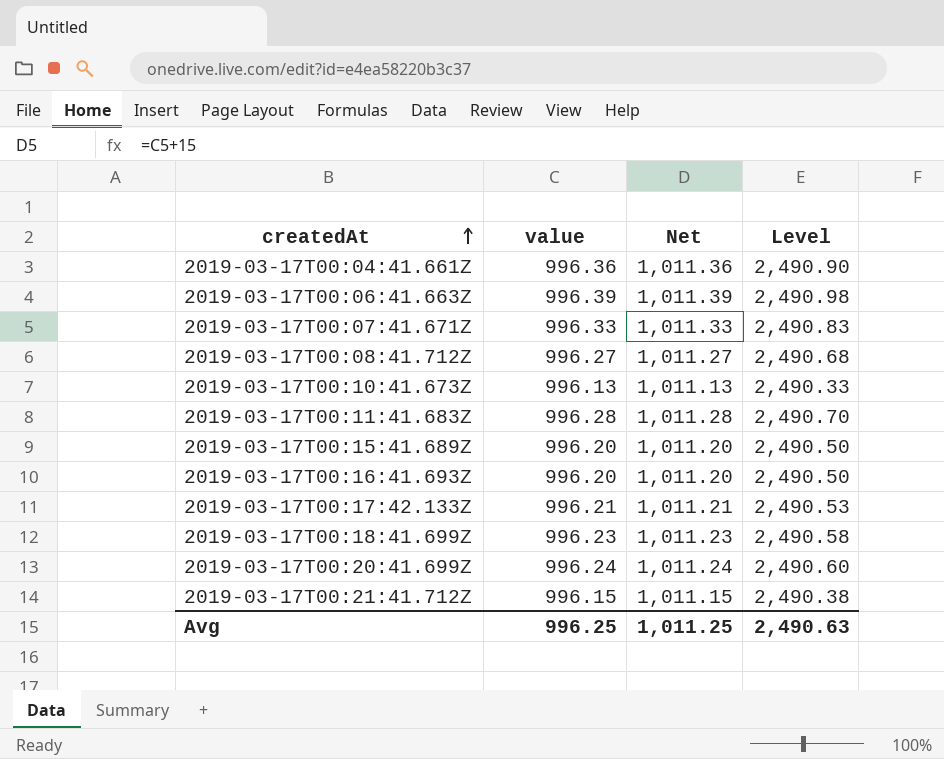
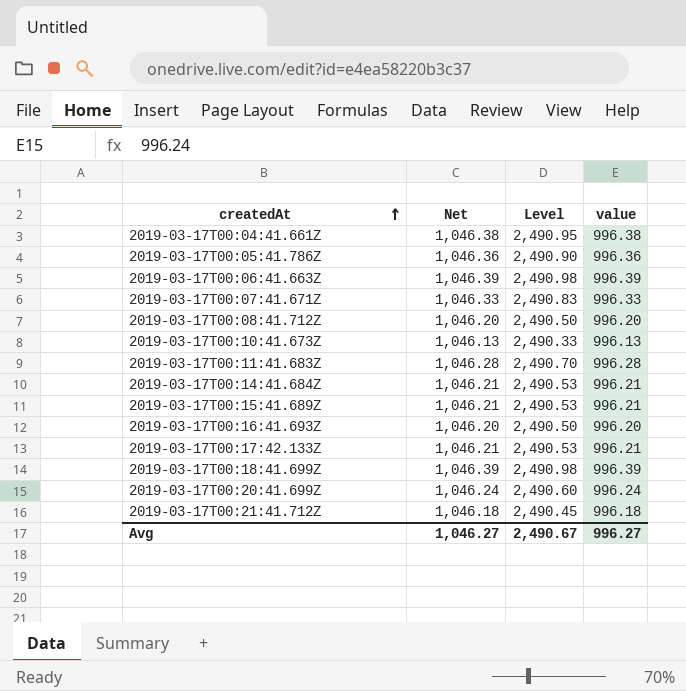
column Net | formula: [value] + 15 -> [value] + 50
column value | position: 2 -> 4
2019-03-17T00:04:41.661Z | Level: 2,490.90 -> 2,490.95
2019-03-17T00:04:41.661Z | value: 996.36 -> 996.38
row 2019-03-17T00:05:41.786Z: none -> 1,046.36 | 2,490.90 | 996.36
2019-03-17T00:08:41.712Z | Level: 2,490.68 -> 2,490.50
2019-03-17T00:08:41.712Z | value: 996.27 -> 996.20
row 2019-03-17T00:14:41.684Z: none -> 1,046.21 | 2,490.53 | 996.21
2019-03-17T00:15:41.689Z | Level: 2,490.50 -> 2,490.53
2019-03-17T00:15:41.689Z | value: 996.20 -> 996.21
2019-03-17T00:18:41.699Z | Level: 2,490.58 -> 2,490.98
2019-03-17T00:18:41.699Z | value: 996.23 -> 996.39
2019-03-17T00:21:41.712Z | Level: 2,490.38 -> 2,490.45
2019-03-17T00:21:41.712Z | value: 996.15 -> 996.18
Avg | Net: 1,011.25 -> 1,046.27
Avg | Level: 2,490.63 -> 2,490.67
Avg | value: 996.25 -> 996.27

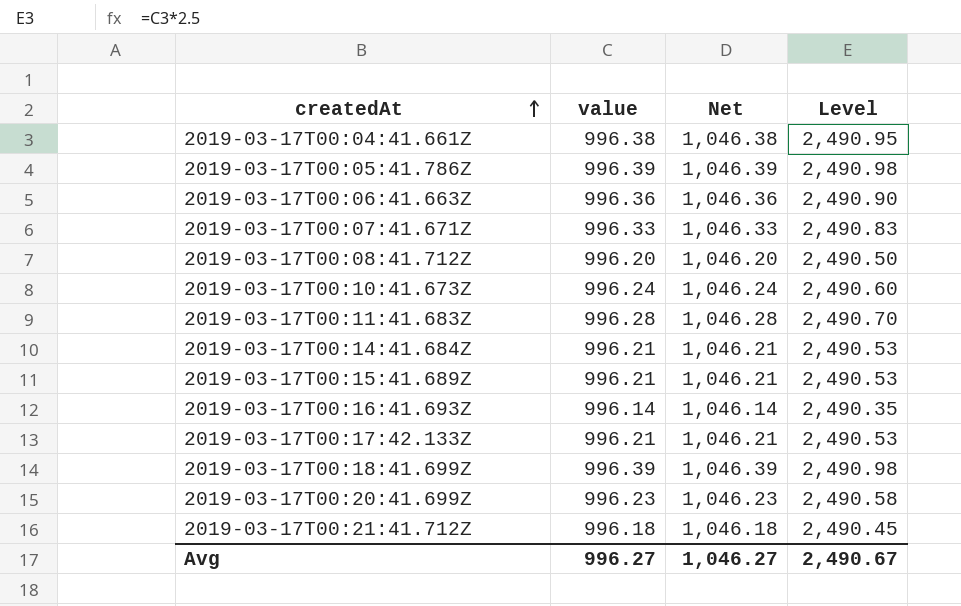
column value | position: 4 -> 2
2019-03-17T00:05:41.786Z | value: 996.36 -> 996.39
2019-03-17T00:05:41.786Z | Net: 1,046.36 -> 1,046.39
2019-03-17T00:05:41.786Z | Level: 2,490.90 -> 2,490.98
2019-03-17T00:06:41.663Z | value: 996.39 -> 996.36
2019-03-17T00:06:41.663Z | Net: 1,046.39 -> 1,046.36
2019-03-17T00:06:41.663Z | Level: 2,490.98 -> 2,490.90
2019-03-17T00:10:41.673Z | value: 996.13 -> 996.24
2019-03-17T00:10:41.673Z | Net: 1,046.13 -> 1,046.24
2019-03-17T00:10:41.673Z | Level: 2,490.33 -> 2,490.60
2019-03-17T00:16:41.693Z | value: 996.20 -> 996.14
2019-03-17T00:16:41.693Z | Net: 1,046.20 -> 1,046.14
2019-03-17T00:16:41.693Z | Level: 2,490.50 -> 2,490.35
2019-03-17T00:20:41.699Z | value: 996.24 -> 996.23
2019-03-17T00:20:41.699Z | Net: 1,046.24 -> 1,046.23
2019-03-17T00:20:41.699Z | Level: 2,490.60 -> 2,490.58

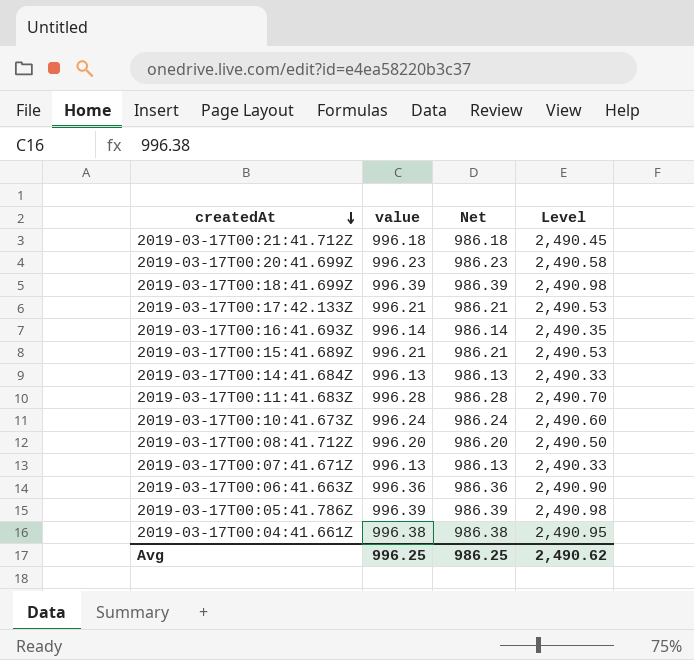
row order: createdAt ascending -> createdAt descending
column Net | formula: [value] + 50 -> [value] - 10
2019-03-17T00:14:41.684Z | value: 996.21 -> 996.13
2019-03-17T00:14:41.684Z | Level: 2,490.53 -> 2,490.33
2019-03-17T00:07:41.671Z | value: 996.33 -> 996.13
2019-03-17T00:07:41.671Z | Level: 2,490.83 -> 2,490.33
Avg | value: 996.27 -> 996.25
Avg | Net: 1,046.27 -> 986.25
Avg | Level: 2,490.67 -> 2,490.62

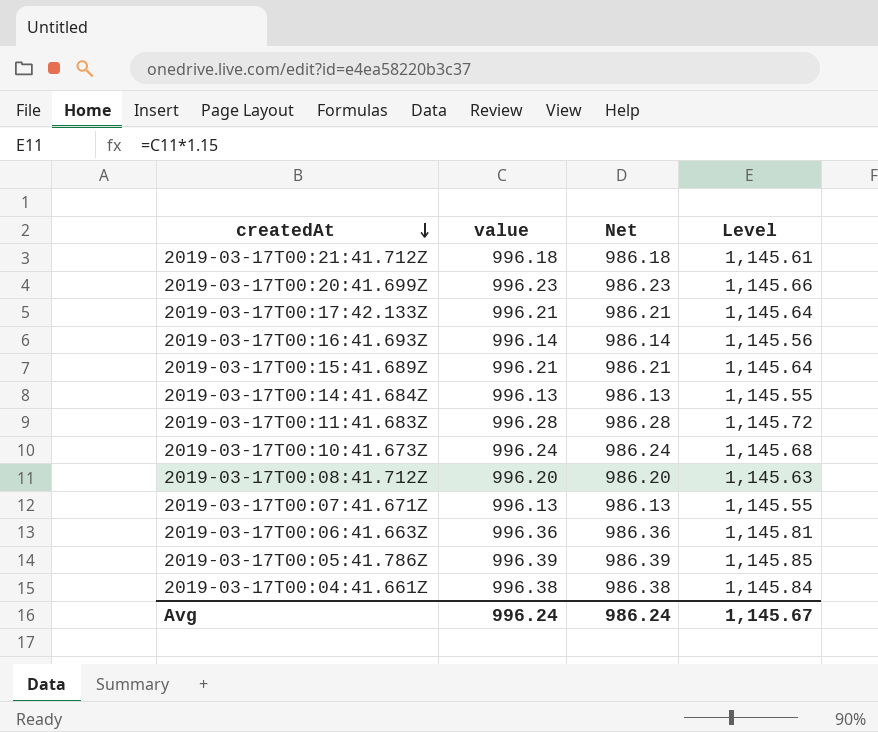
column Level | formula: [value] * 2.5 -> [value] * 1.15
row 2019-03-17T00:18:41.699Z: 996.39 | 986.39 | 2,490.98 -> none
Avg | value: 996.25 -> 996.24
Avg | Net: 986.25 -> 986.24
Avg | Level: 2,490.62 -> 1,145.67

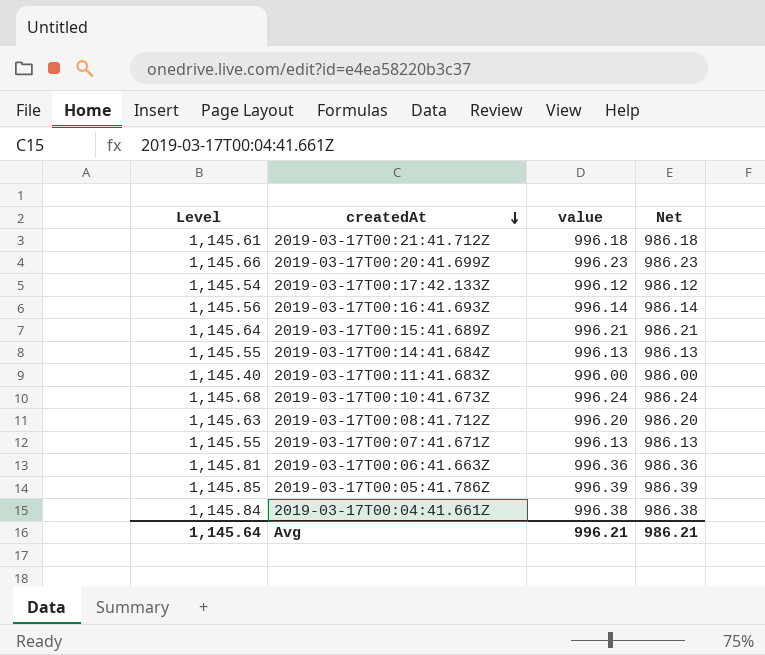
column Level | position: 4 -> 1
2019-03-17T00:17:42.133Z | Level: 1,145.64 -> 1,145.54
2019-03-17T00:17:42.133Z | value: 996.21 -> 996.12
2019-03-17T00:17:42.133Z | Net: 986.21 -> 986.12
2019-03-17T00:11:41.683Z | Level: 1,145.72 -> 1,145.40
2019-03-17T00:11:41.683Z | value: 996.28 -> 996.00
2019-03-17T00:11:41.683Z | Net: 986.28 -> 986.00
Avg | Level: 1,145.67 -> 1,145.64
Avg | value: 996.24 -> 996.21
Avg | Net: 986.24 -> 986.21

